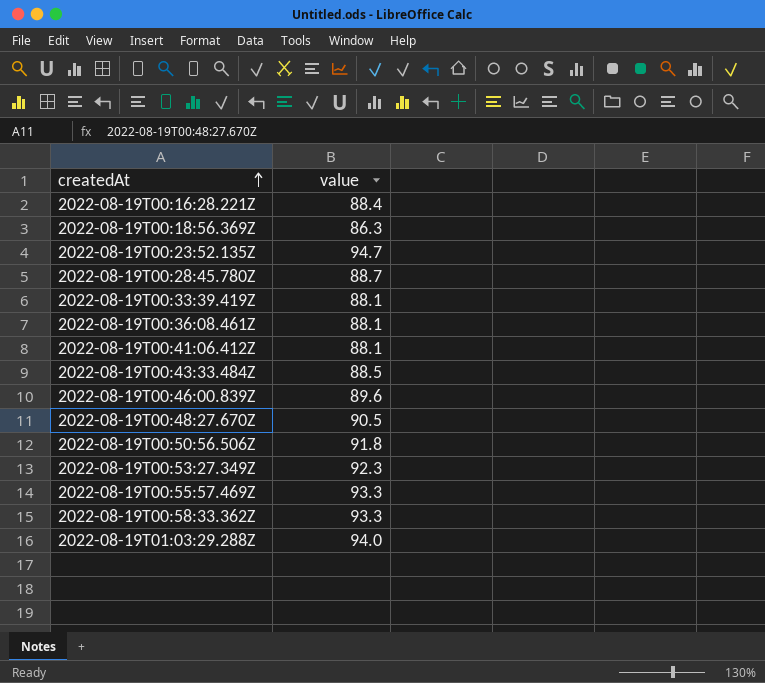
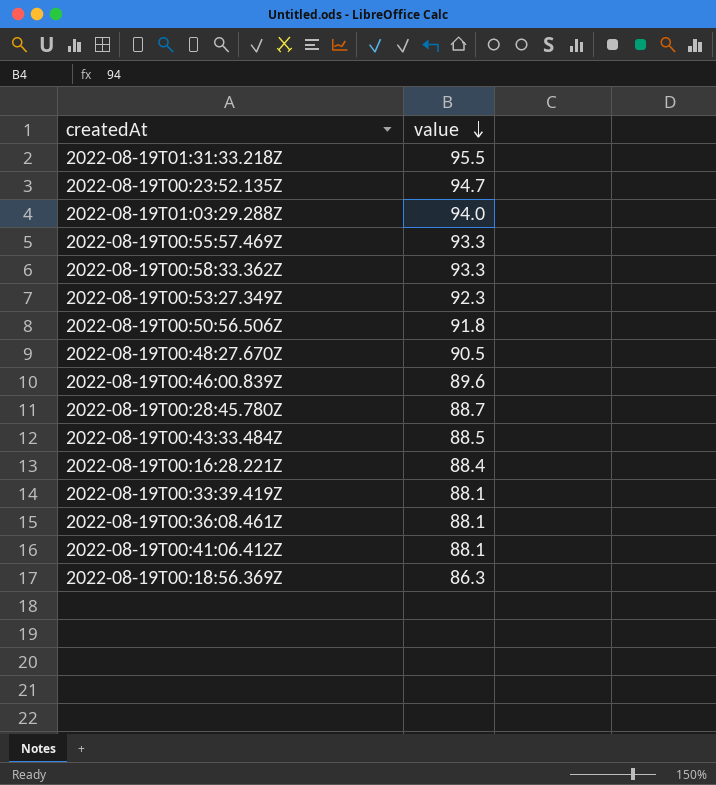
row order: createdAt ascending -> value descending
row 2022-08-19T01:31:33.218Z: none -> 95.5

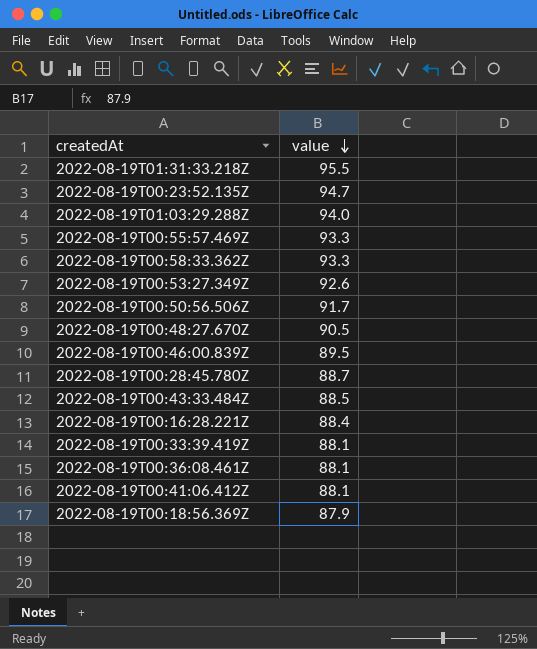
2022-08-19T00:53:27.349Z | value: 92.3 -> 92.6
2022-08-19T00:50:56.506Z | value: 91.8 -> 91.7
2022-08-19T00:46:00.839Z | value: 89.6 -> 89.5
2022-08-19T00:18:56.369Z | value: 86.3 -> 87.9

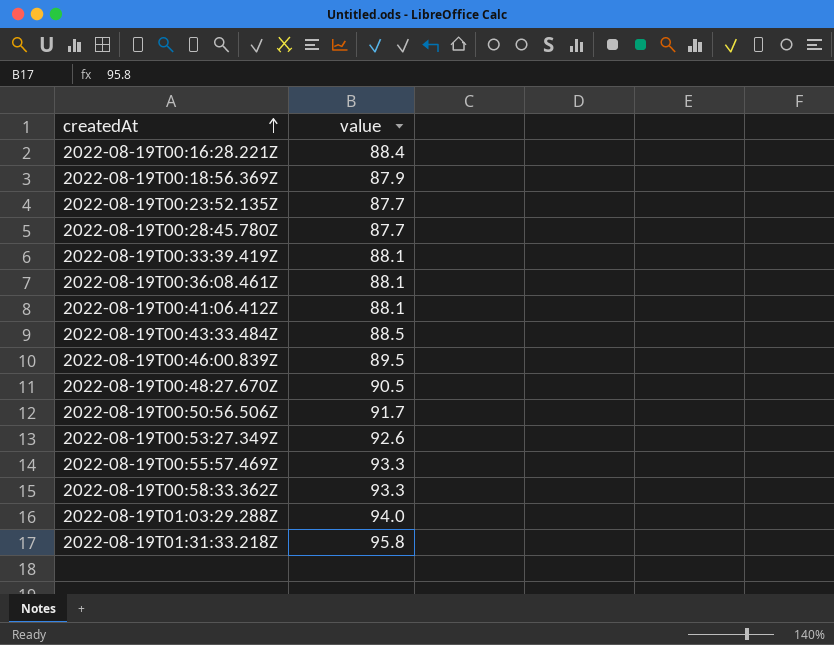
row order: value descending -> createdAt ascending
2022-08-19T00:23:52.135Z | value: 94.7 -> 87.7
2022-08-19T00:28:45.780Z | value: 88.7 -> 87.7
2022-08-19T01:31:33.218Z | value: 95.5 -> 95.8

